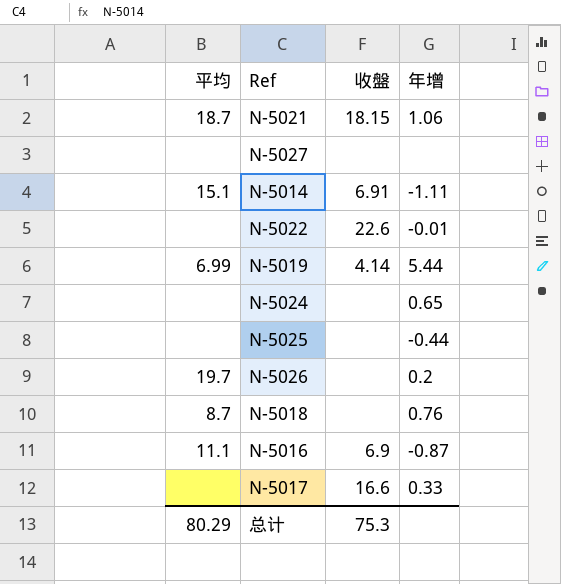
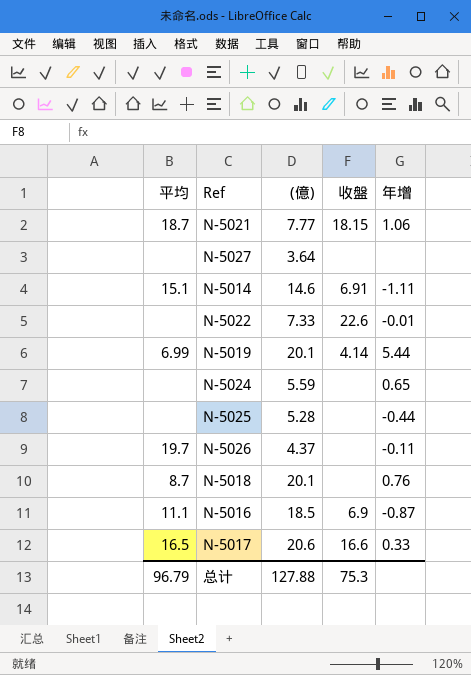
column (億) | position: none -> 3
N-5026 | 年增: 0.2 -> -0.11
N-5017 | 平均: none -> 16.5
总计 | 平均: 80.29 -> 96.79

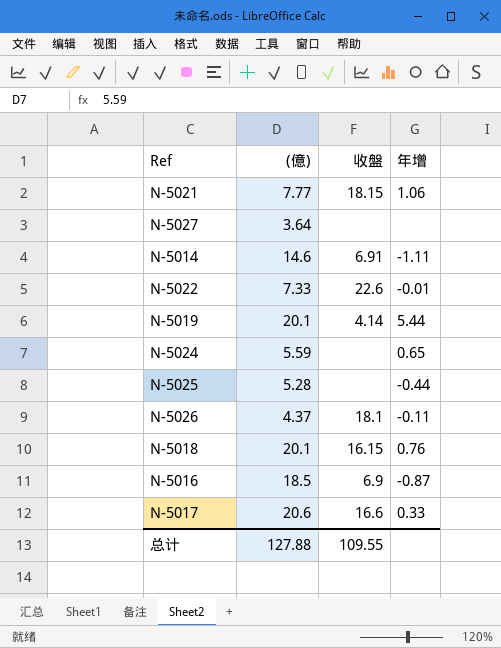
column 平均 | position: 1 -> none
N-5026 | 收盤: none -> 18.1
N-5018 | 收盤: none -> 16.15
总计 | 收盤: 75.3 -> 109.55

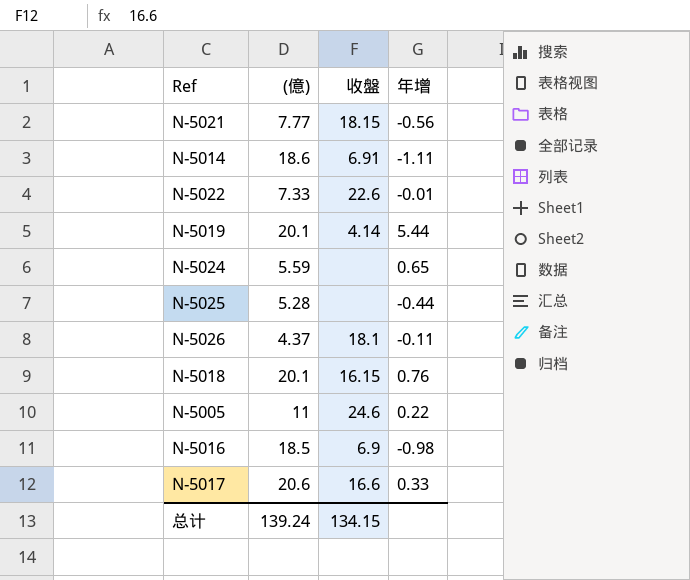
row N-5027: 3.64 | none | none -> none
N-5021 | 年增: 1.06 -> -0.56
N-5014 | (億): 14.6 -> 18.6
row N-5005: none -> 11 | 24.6 | 0.22
N-5016 | 年增: -0.87 -> -0.98
总计 | (億): 127.88 -> 139.24
总计 | 收盤: 109.55 -> 134.15

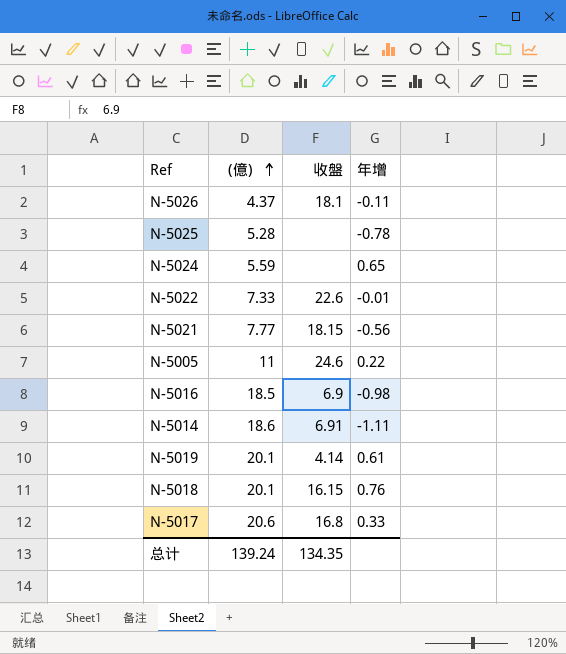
row order: none -> (億) ascending
N-5025 | 年增: -0.44 -> -0.78
N-5019 | 年增: 5.44 -> 0.61
N-5017 | 收盤: 16.6 -> 16.8
总计 | 收盤: 134.15 -> 134.35

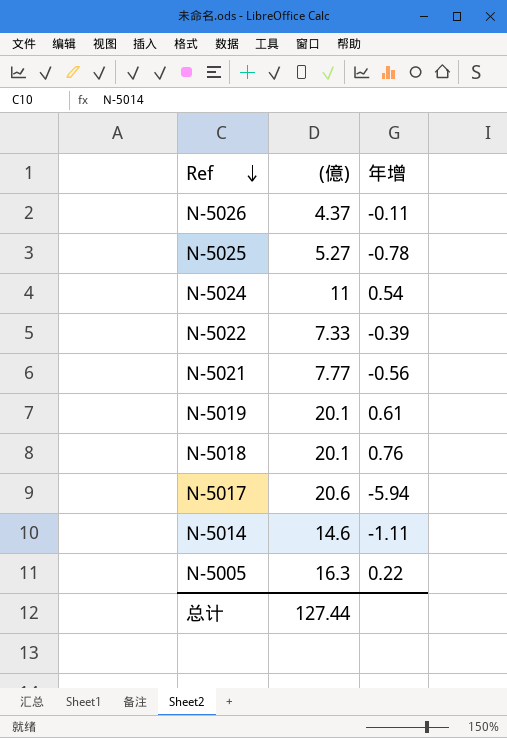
row order: (億) ascending -> Ref descending
column 收盤 | position: 3 -> none
row N-5016: 18.5 | 6.9 | -0.98 -> none
N-5025 | (億): 5.28 -> 5.27
N-5024 | (億): 5.59 -> 11
N-5024 | 年增: 0.65 -> 0.54
N-5022 | 年增: -0.01 -> -0.39
N-5017 | 年增: 0.33 -> -5.94
N-5014 | (億): 18.6 -> 14.6
N-5005 | (億): 11 -> 16.3
总计 | (億): 139.24 -> 127.44

